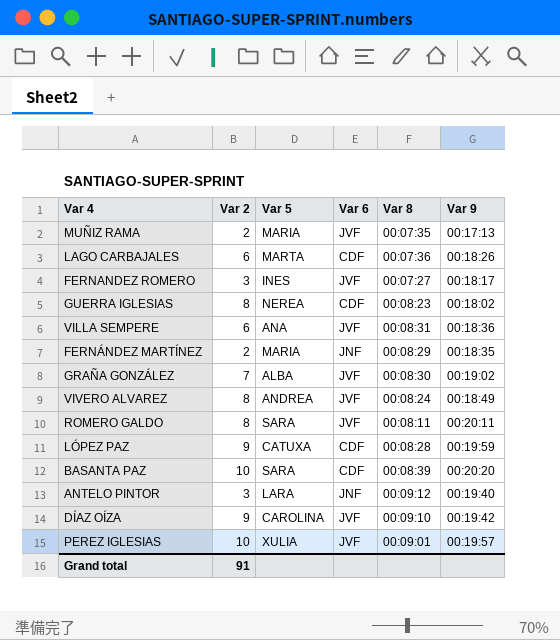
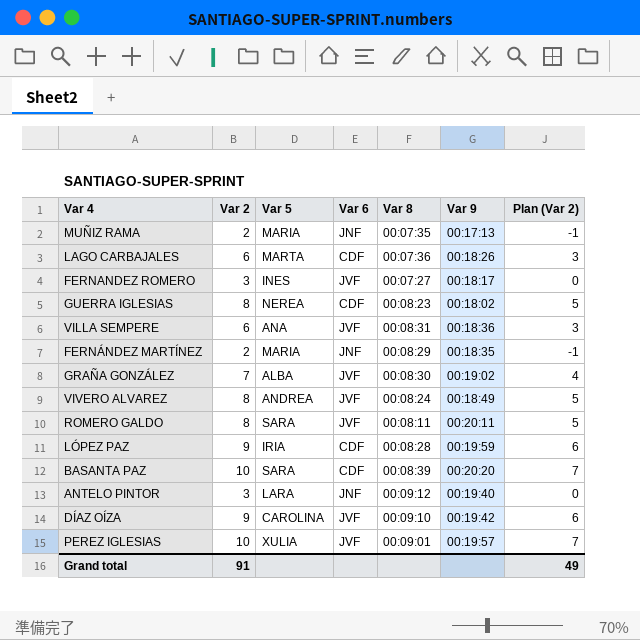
column Plan (Var 2) | formula: none -> [Var 2] - 3
MUÑIZ RAMA | Var 6: JVF -> JNF
LÓPEZ PAZ | Var 5: CATUXA -> IRIA

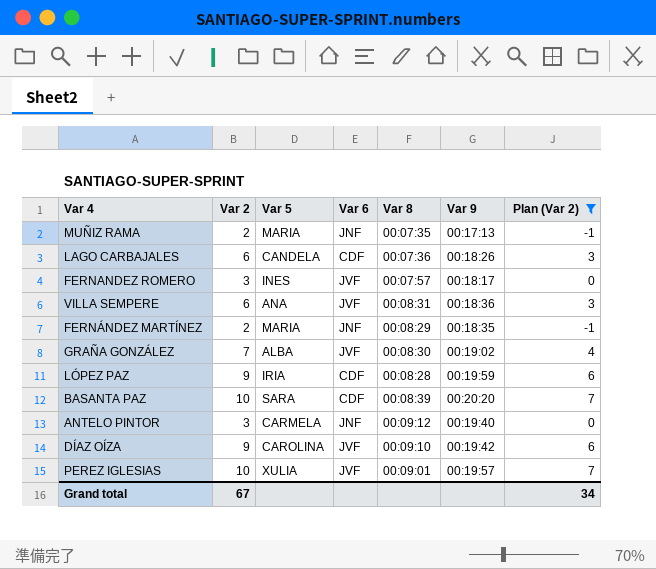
filter: none -> Plan (Var 2) != 5
LAGO CARBAJALES | Var 5: MARTA -> CANDELA
FERNANDEZ ROMERO | Var 8: 00:07:27 -> 00:07:57
ANTELO PINTOR | Var 5: LARA -> CARMELA
Grand total | Var 2: 91 -> 67
Grand total | Plan (Var 2): 49 -> 34

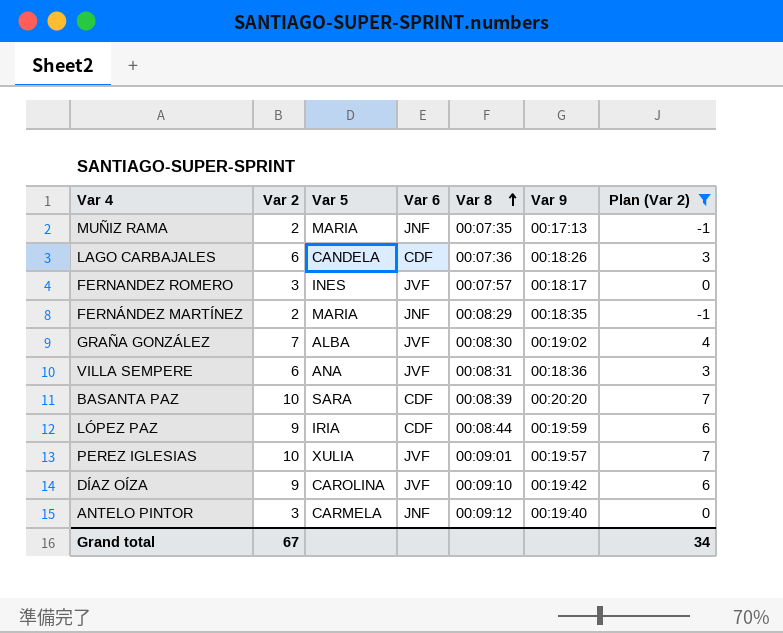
row order: none -> Var 8 ascending
LÓPEZ PAZ | Var 8: 00:08:28 -> 00:08:44

